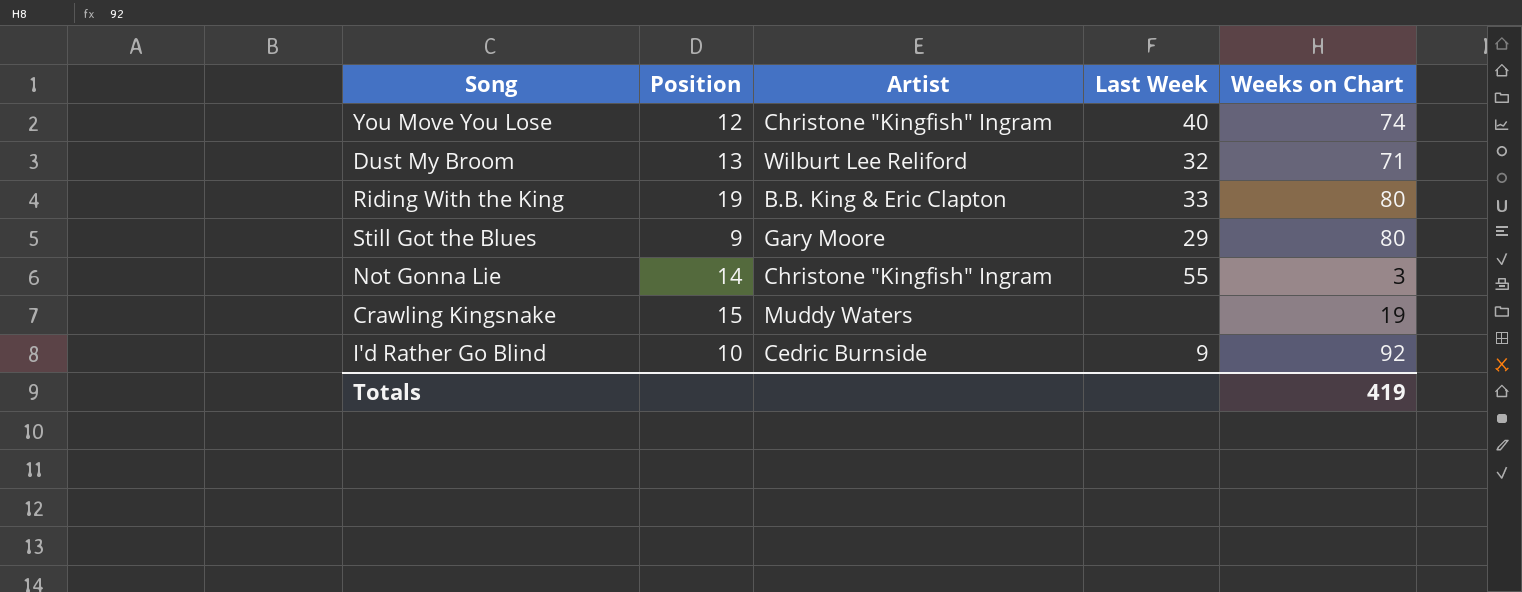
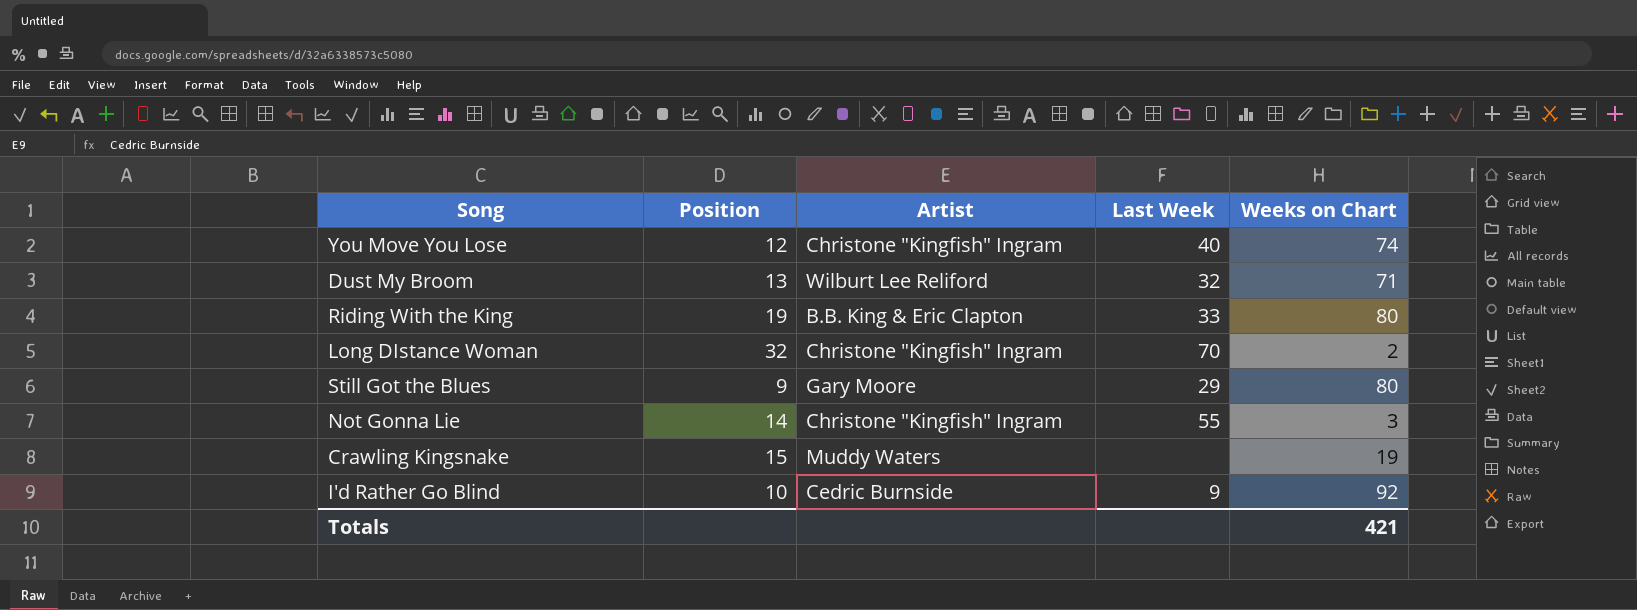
row Long DIstance Woman: none -> 32 | Christone "Kingfish" Ingram | 70 | 2
Totals | Weeks on Chart: 419 -> 421

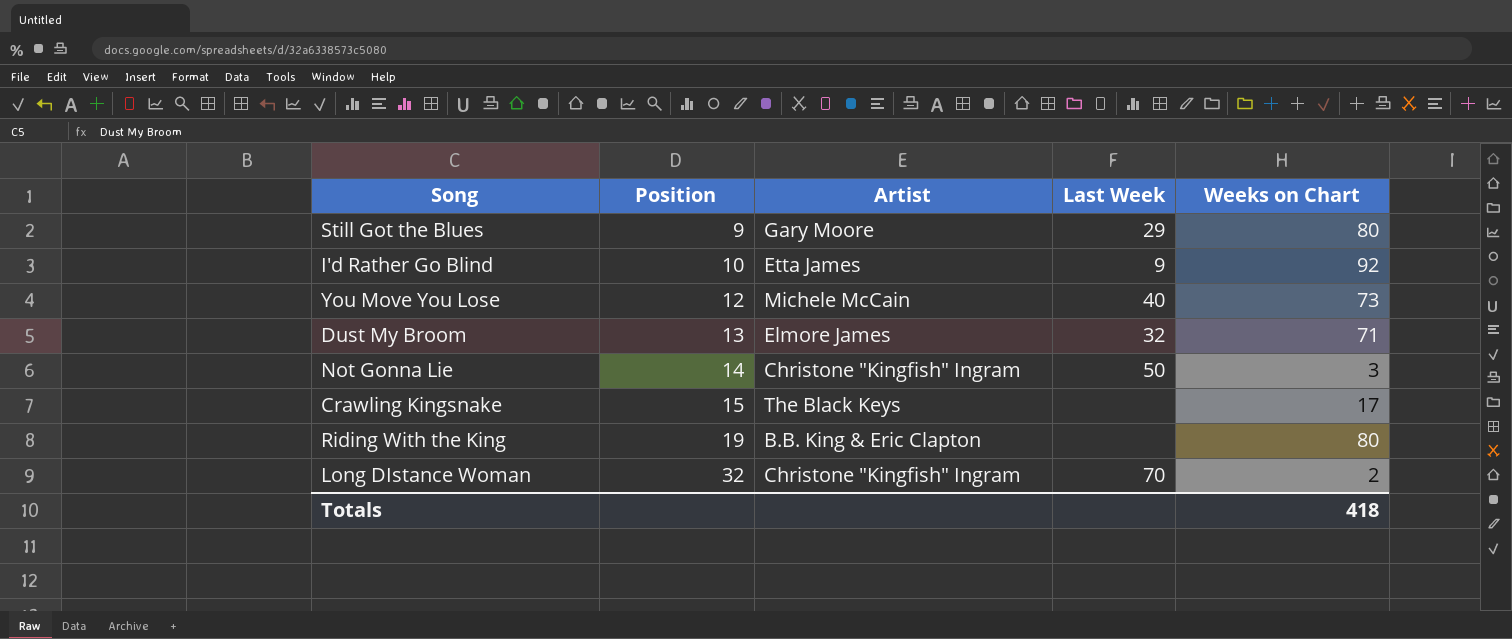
row order: none -> Position ascending
I'd Rather Go Blind | Artist: Cedric Burnside -> Etta James
You Move You Lose | Artist: Christone "Kingfish" Ingram -> Michele McCain
You Move You Lose | Weeks on Chart: 74 -> 73
Dust My Broom | Artist: Wilburt Lee Reliford -> Elmore James
Not Gonna Lie | Last Week: 55 -> 50
Crawling Kingsnake | Artist: Muddy Waters -> The Black Keys
Crawling Kingsnake | Weeks on Chart: 19 -> 17
Riding With the King | Last Week: 33 -> none
Totals | Weeks on Chart: 421 -> 418

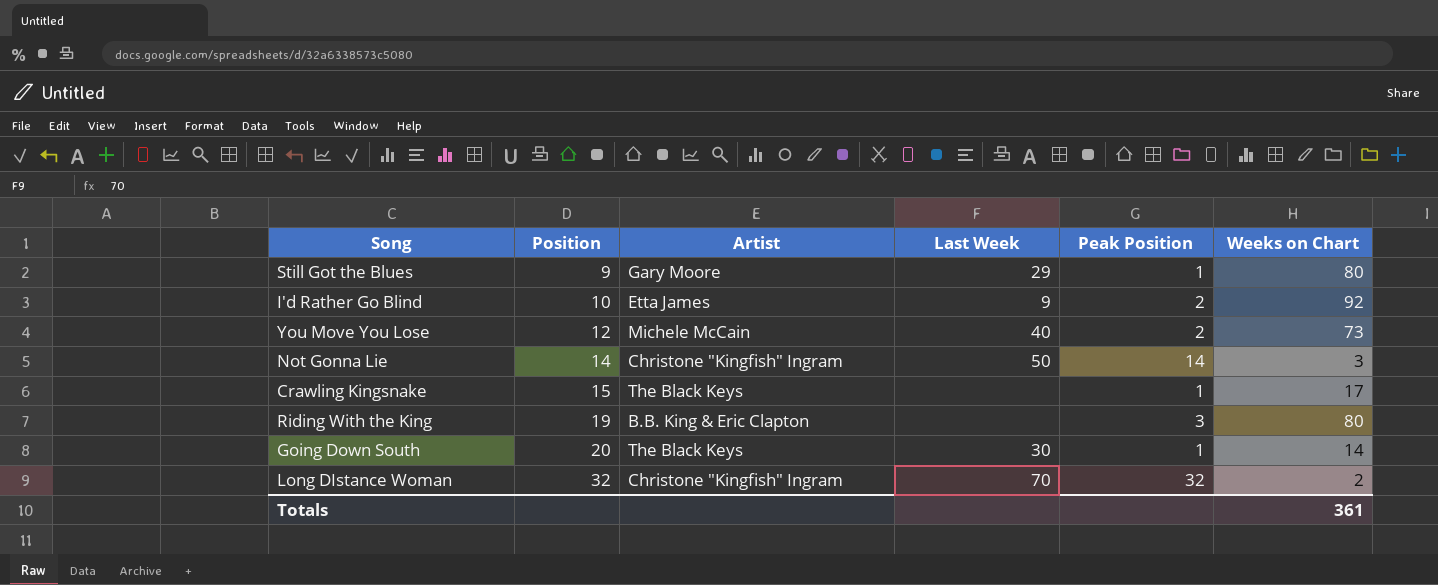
column Peak Position | position: none -> 5
row Dust My Broom: 13 | Elmore James | 32 | 71 -> none
row Going Down South: none -> 20 | The Black Keys | 30 | 1 | 14
Totals | Weeks on Chart: 418 -> 361

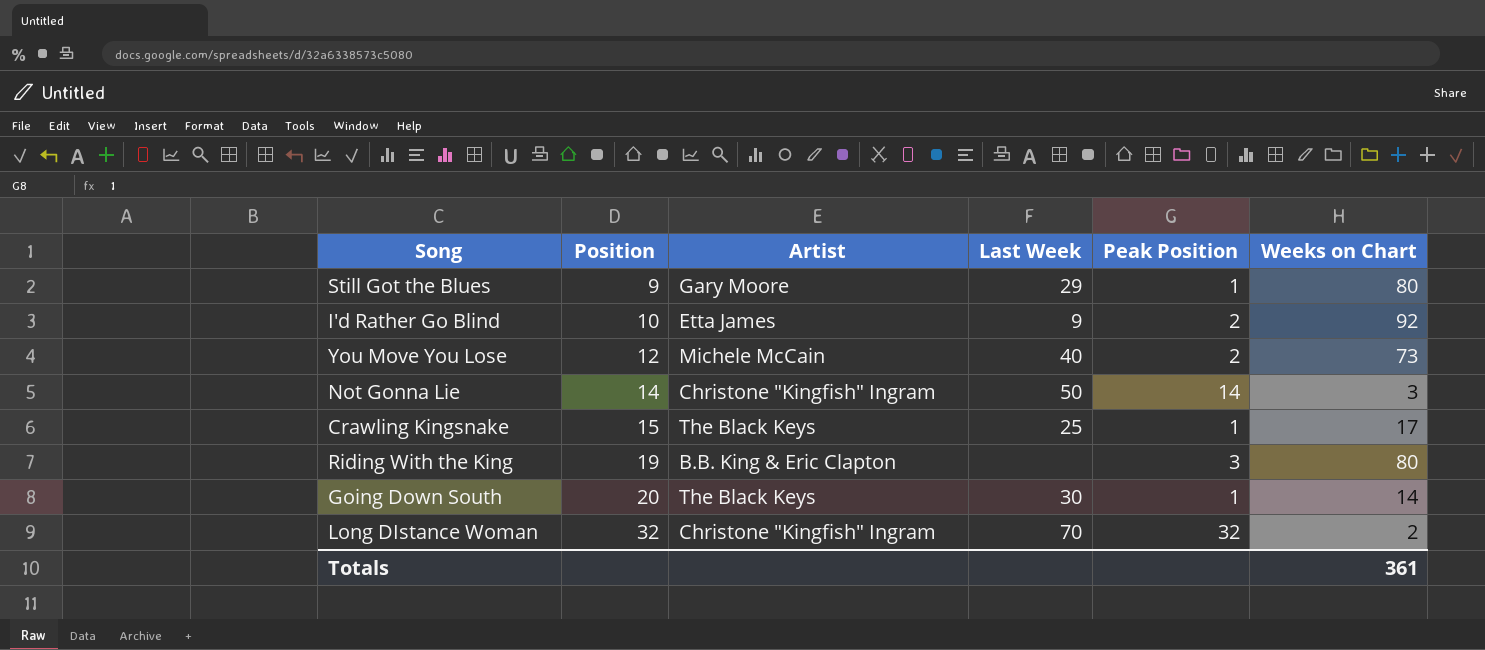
Crawling Kingsnake | Last Week: none -> 25

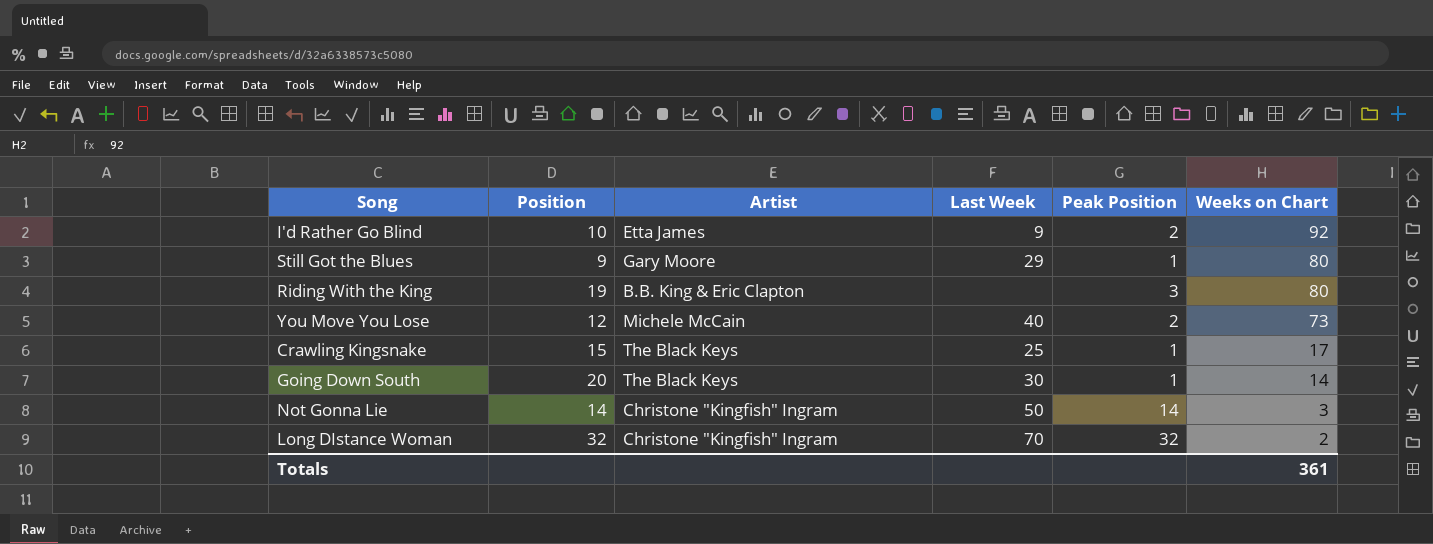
row order: Position ascending -> Weeks on Chart descending

